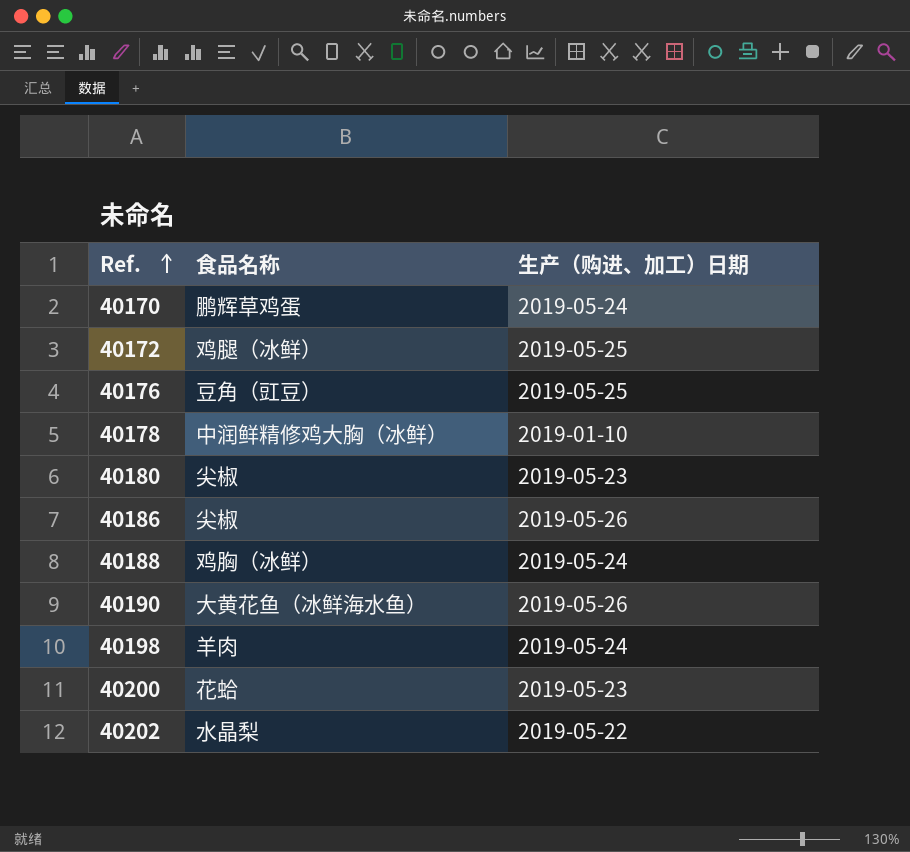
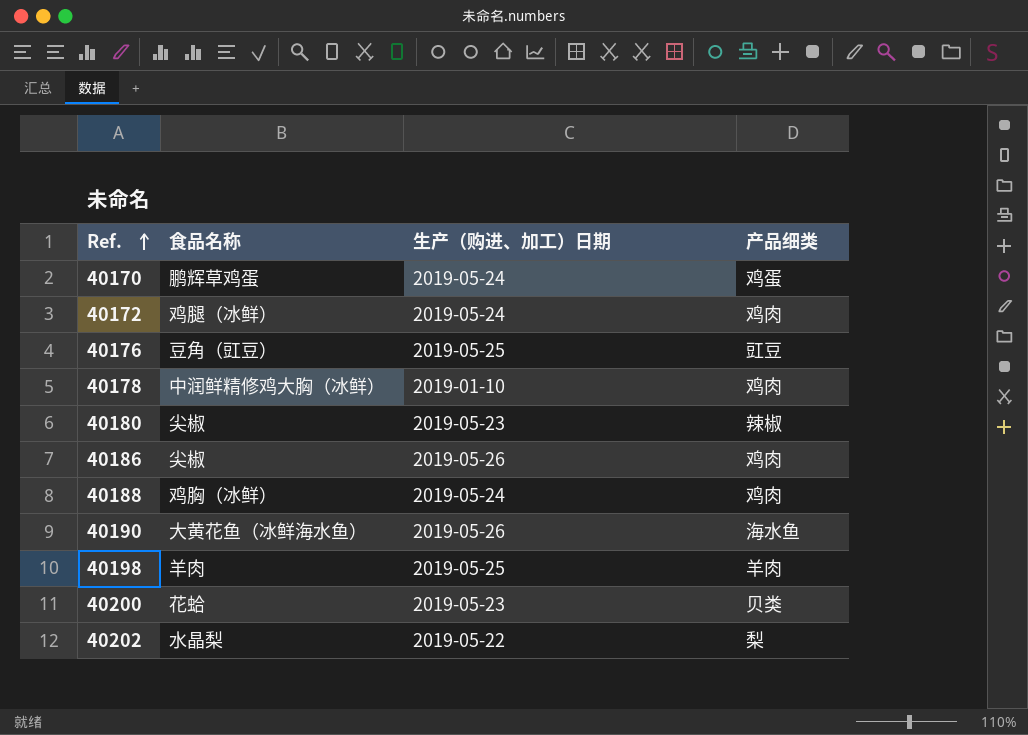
column 产品细类 | position: none -> 4
40172 | 生产（购进、加工）日期: 2019-05-25 -> 2019-05-24
40198 | 生产（购进、加工）日期: 2019-05-24 -> 2019-05-25

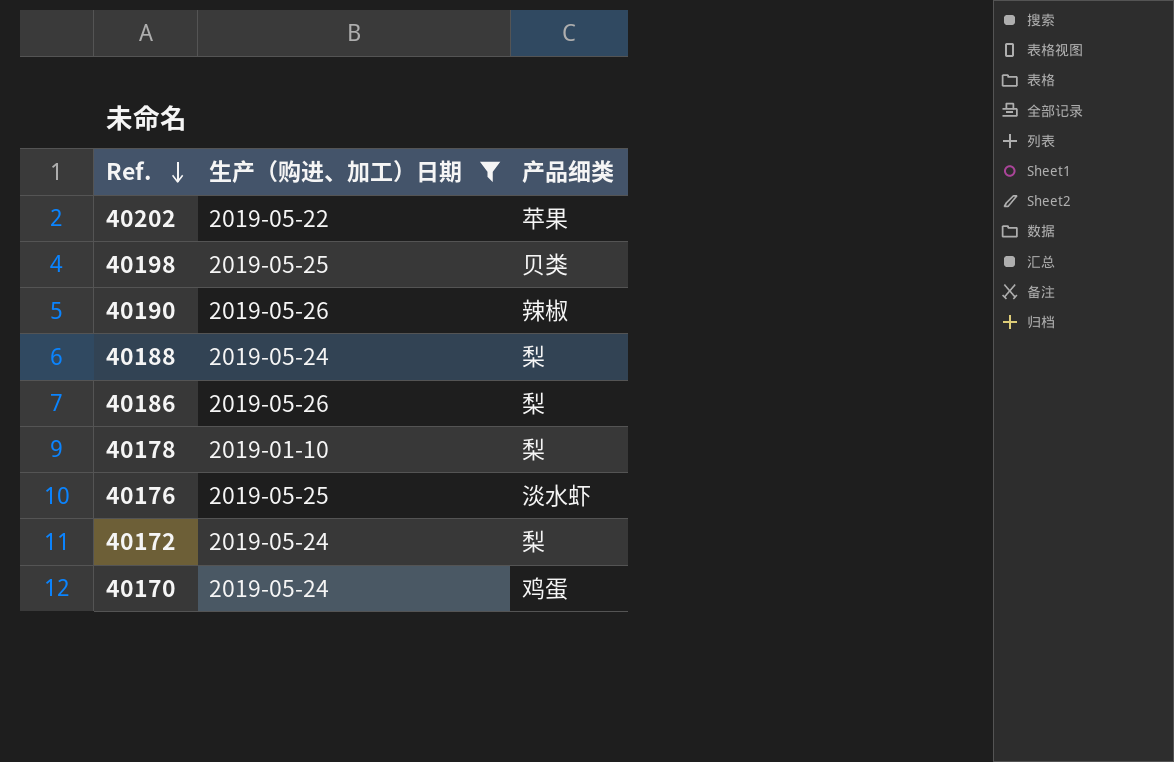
filter: none -> 生产（购进、加工）日期 != 2019-05-23
row order: Ref. ascending -> Ref. descending
column 食品名称 | position: 2 -> none
40202 | 产品细类: 梨 -> 苹果
40198 | 产品细类: 羊肉 -> 贝类
40190 | 产品细类: 海水鱼 -> 辣椒
40188 | 产品细类: 鸡肉 -> 梨
40186 | 产品细类: 鸡肉 -> 梨
40178 | 产品细类: 鸡肉 -> 梨
40176 | 产品细类: 豇豆 -> 淡水虾
40172 | 产品细类: 鸡肉 -> 梨

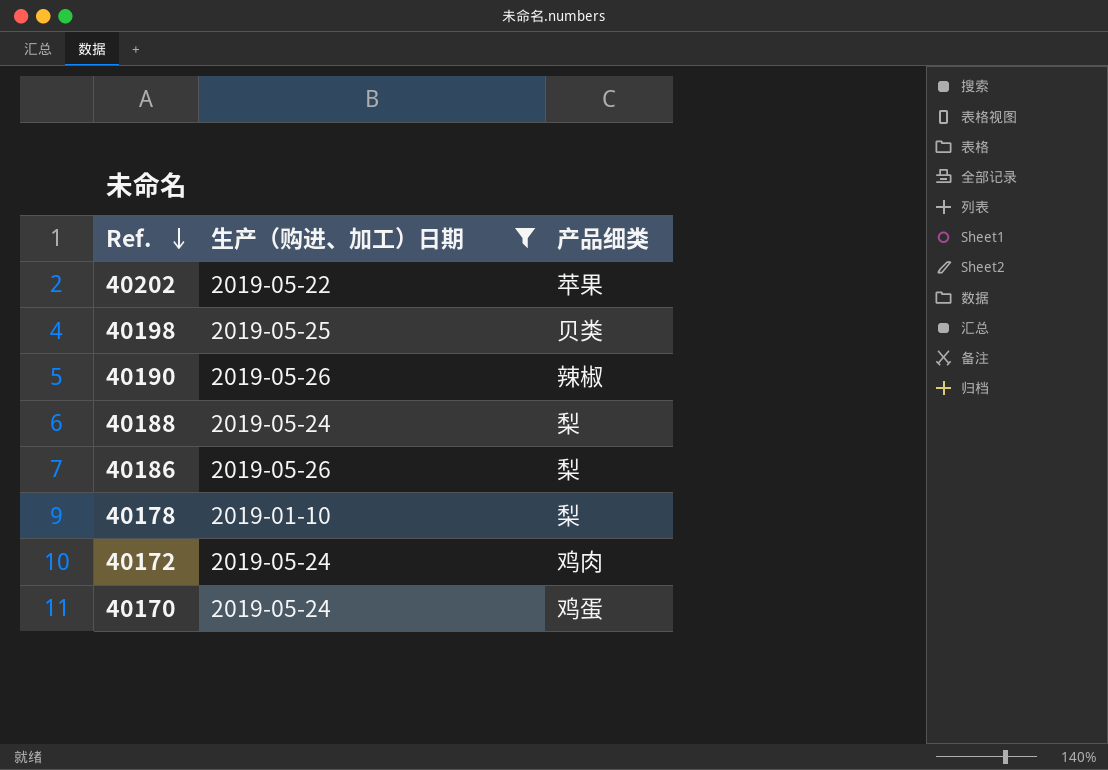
row 40176: 2019-05-25 | 淡水虾 -> none
40172 | 产品细类: 梨 -> 鸡肉

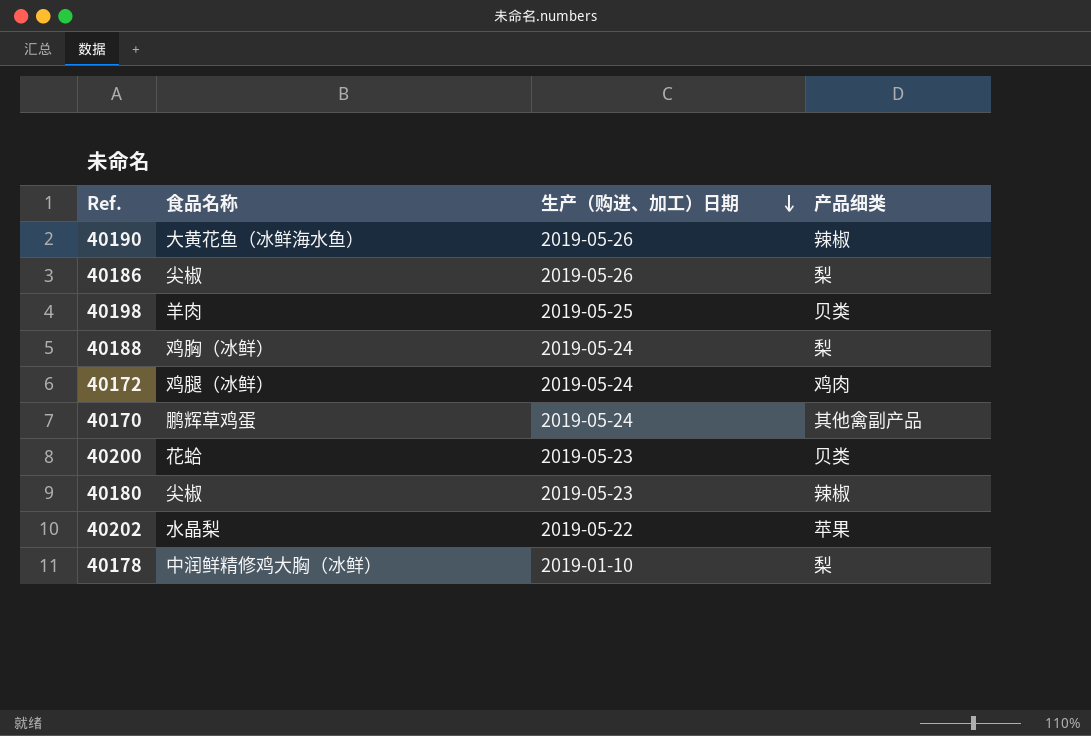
filter: 生产（购进、加工）日期 != 2019-05-23 -> none
row order: Ref. descending -> 生产（购进、加工）日期 descending
column 食品名称 | position: none -> 2
40170 | 产品细类: 鸡蛋 -> 其他禽副产品

